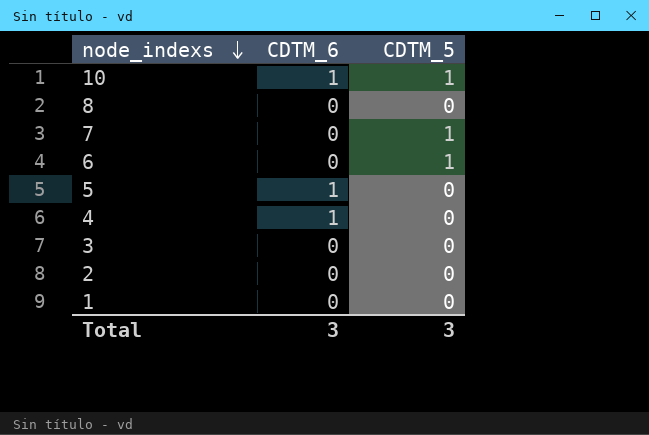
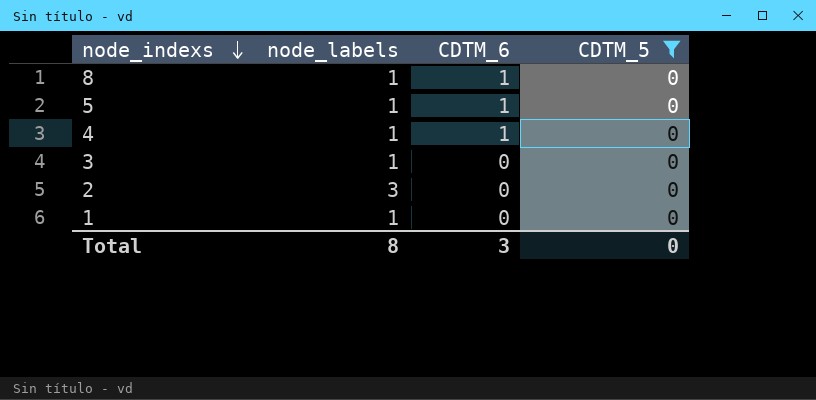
filter: none -> CDTM_5 = 0
column node_labels | position: none -> 2
8 | CDTM_6: 0 -> 1
Total | CDTM_5: 3 -> 0

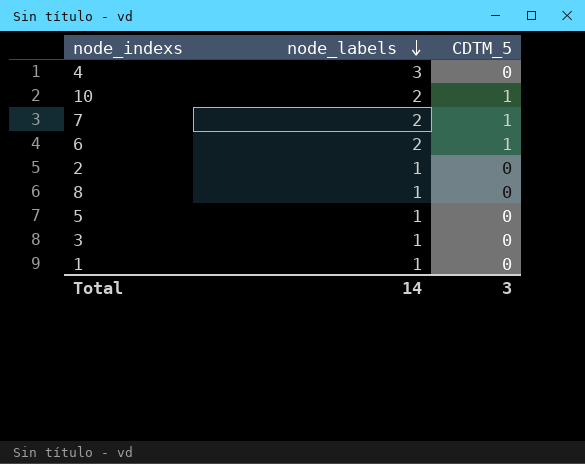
filter: CDTM_5 = 0 -> none
row order: node_indexs descending -> node_labels descending
column CDTM_6 | position: 3 -> none
4 | node_labels: 1 -> 3
2 | node_labels: 3 -> 1
Total | node_labels: 8 -> 14
Total | CDTM_5: 0 -> 3

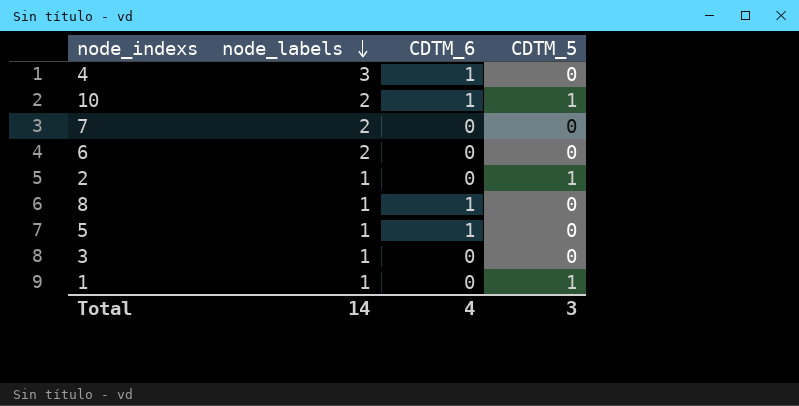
column CDTM_6 | position: none -> 3
7 | CDTM_5: 1 -> 0
6 | CDTM_5: 1 -> 0
2 | CDTM_5: 0 -> 1
1 | CDTM_5: 0 -> 1

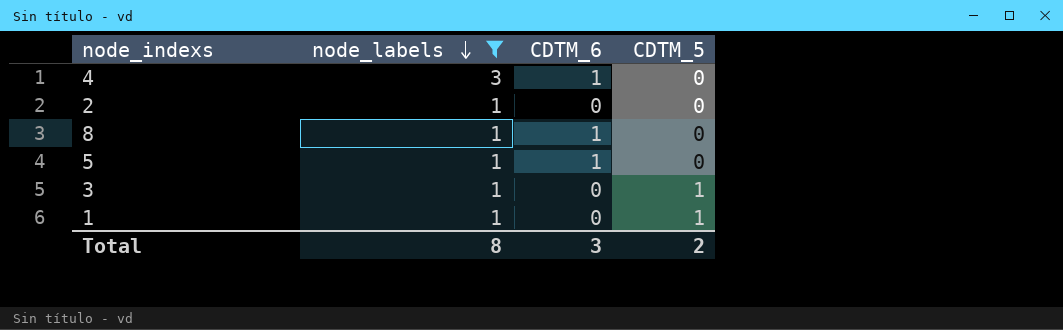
filter: none -> node_labels != 2
2 | CDTM_5: 1 -> 0
3 | CDTM_5: 0 -> 1
Total | node_labels: 14 -> 8
Total | CDTM_6: 4 -> 3
Total | CDTM_5: 3 -> 2

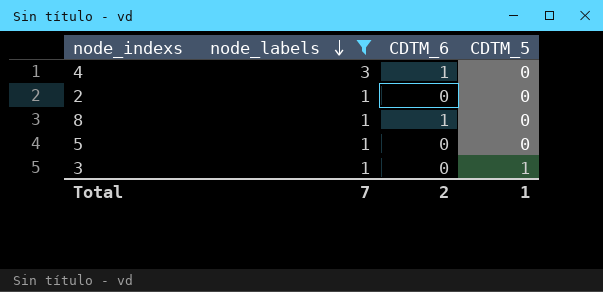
row 1: 1 | 0 | 1 -> none
5 | CDTM_6: 1 -> 0
Total | node_labels: 8 -> 7
Total | CDTM_6: 3 -> 2
Total | CDTM_5: 2 -> 1

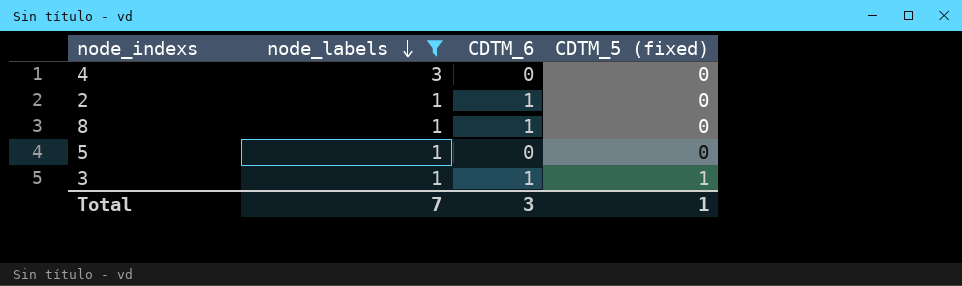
column name: CDTM_5 -> CDTM_5 (fixed)
4 | CDTM_6: 1 -> 0
2 | CDTM_6: 0 -> 1
3 | CDTM_6: 0 -> 1
Total | CDTM_6: 2 -> 3

